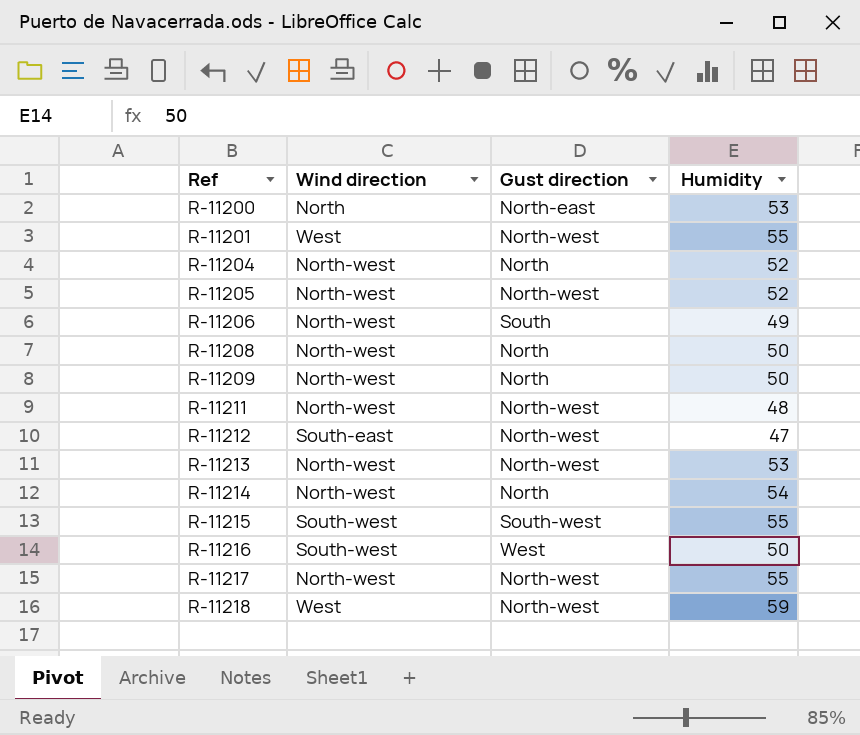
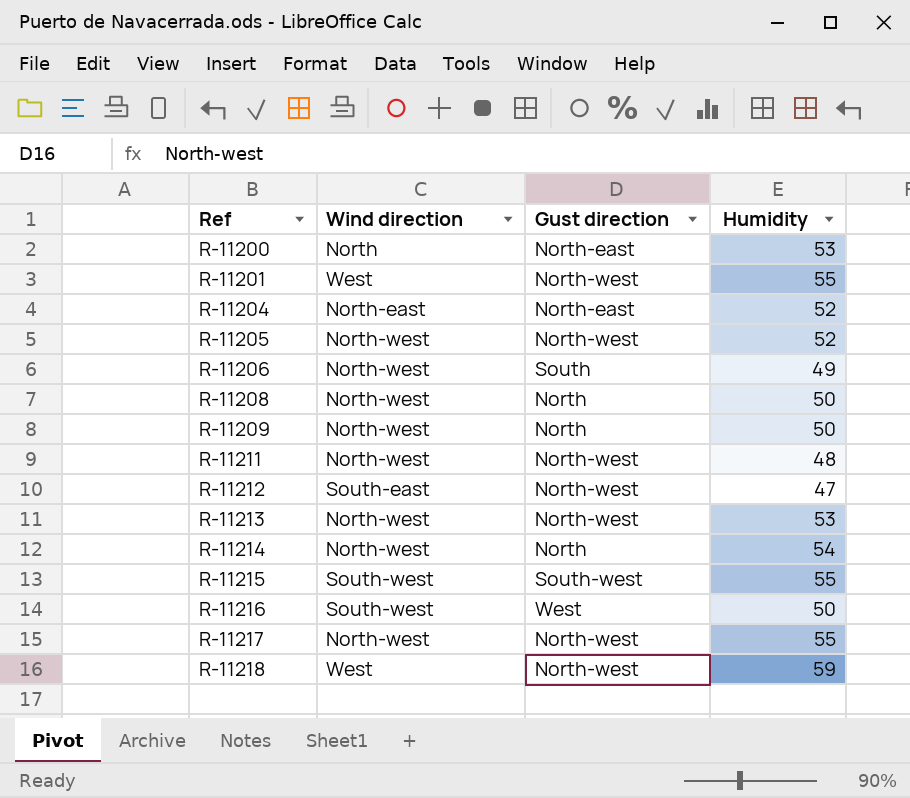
R-11204 | Wind direction: North-west -> North-east
R-11204 | Gust direction: North -> North-east

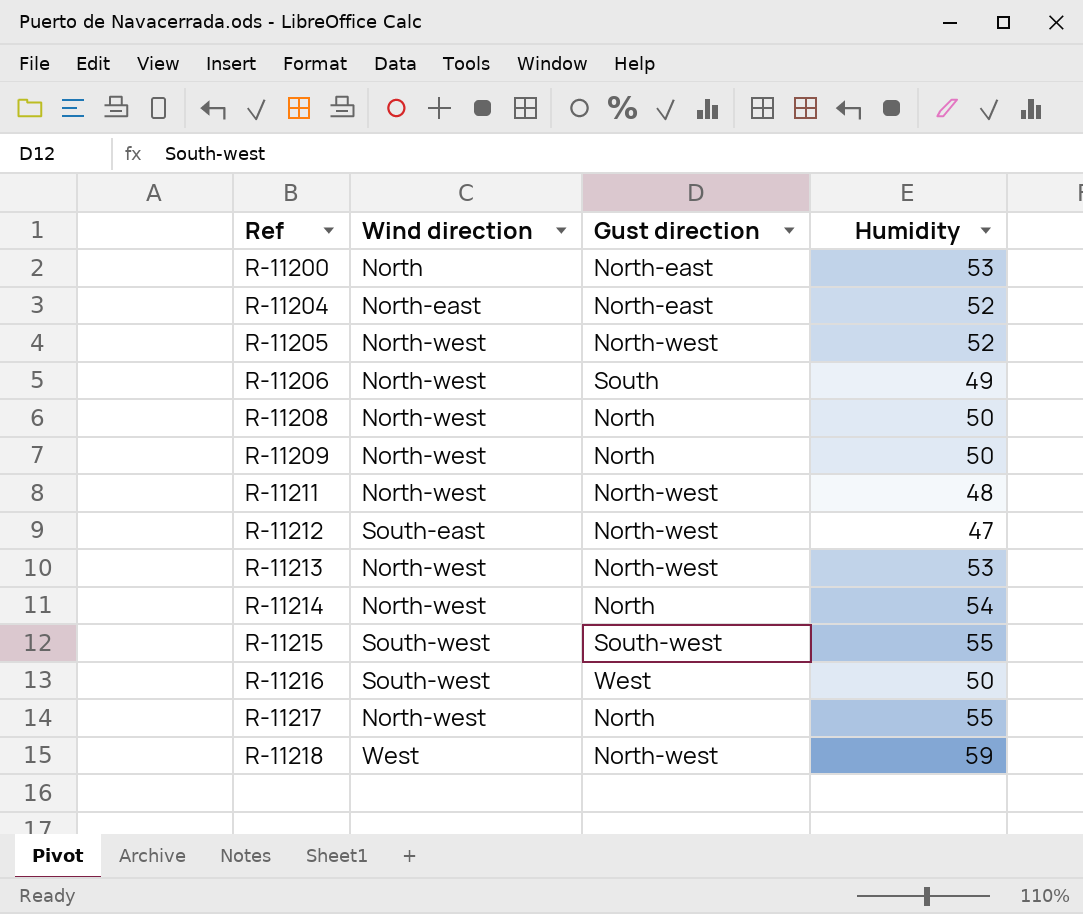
row R-11201: West | North-west | 55 -> none
R-11217 | Gust direction: North-west -> North

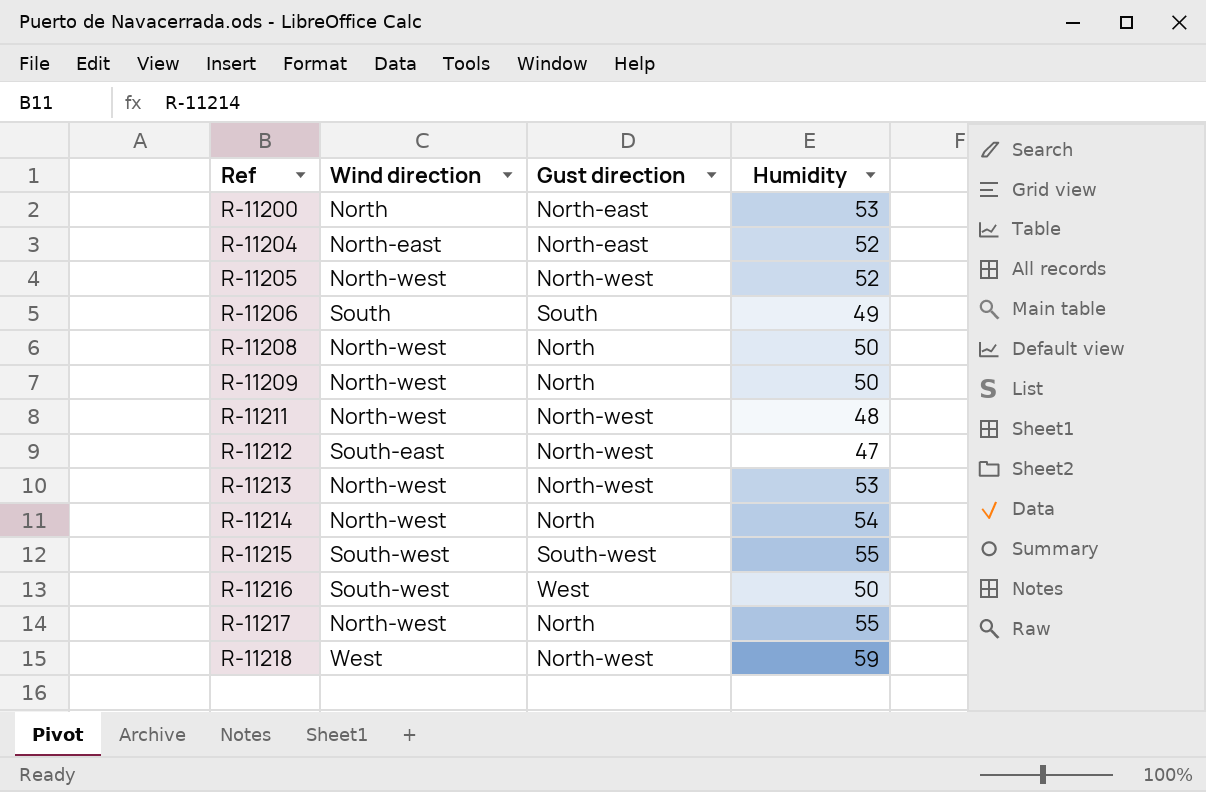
R-11206 | Wind direction: North-west -> South

